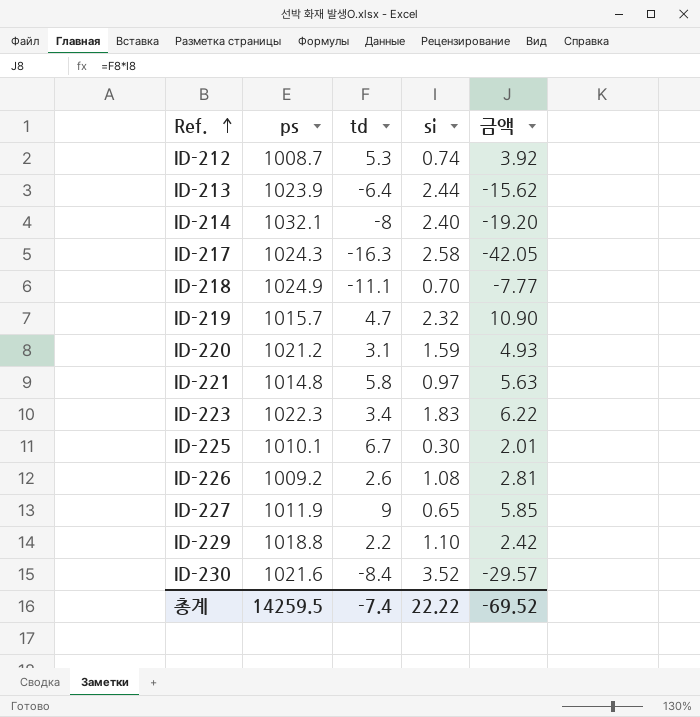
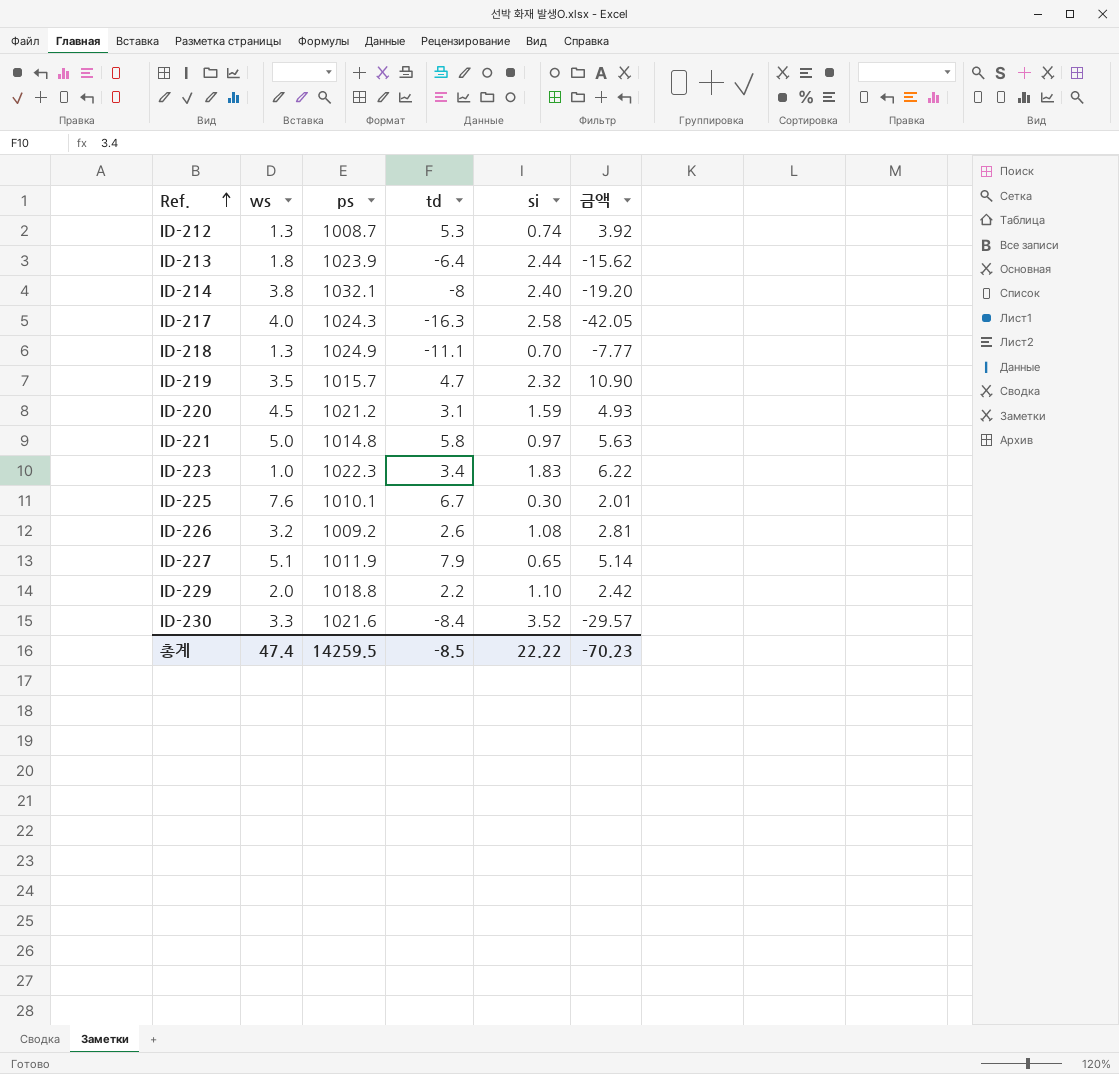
column ws | position: none -> 2
ID-227 | td: 9 -> 7.9
ID-227 | 금액: 5.85 -> 5.14
총계 | td: -7.4 -> -8.5
총계 | 금액: -69.52 -> -70.23

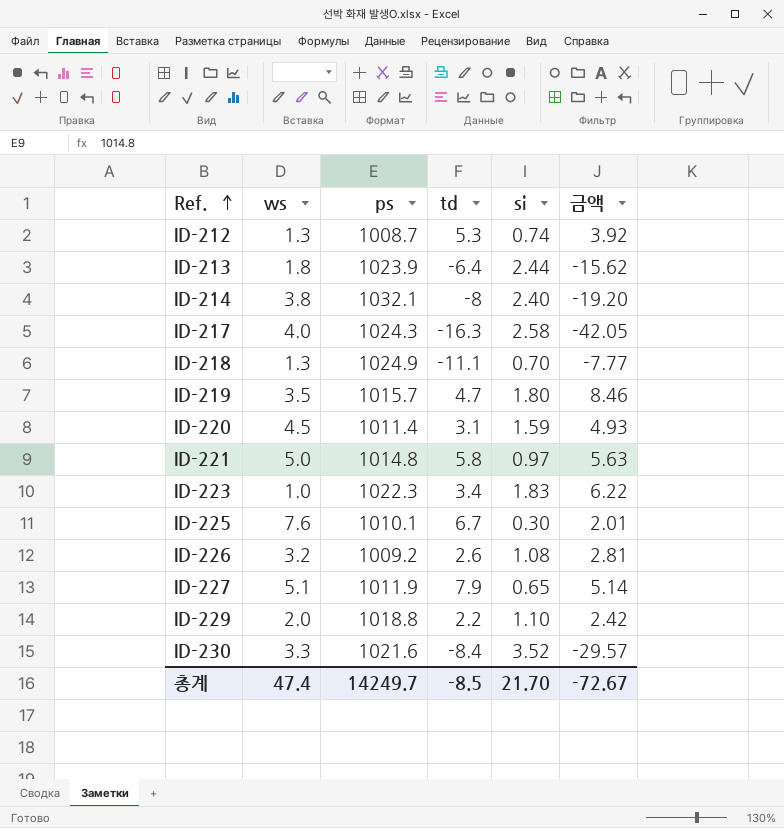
ID-219 | si: 2.32 -> 1.80
ID-219 | 금액: 10.90 -> 8.46
ID-220 | ps: 1021.2 -> 1011.4
총계 | ps: 14259.5 -> 14249.7
총계 | si: 22.22 -> 21.70
총계 | 금액: -70.23 -> -72.67

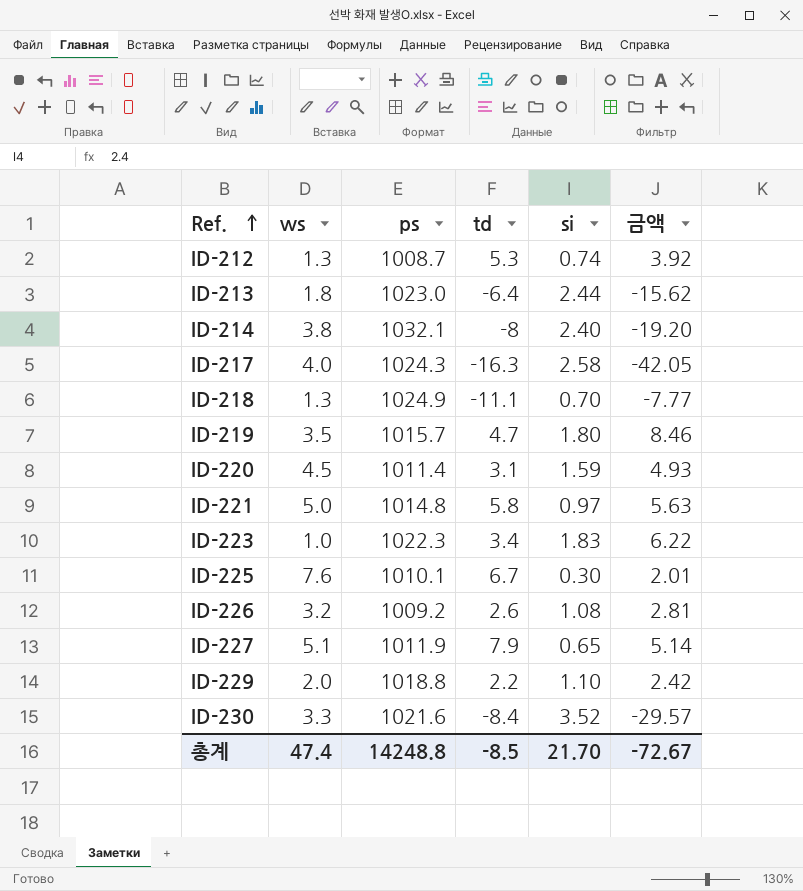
ID-213 | ps: 1023.9 -> 1023.0
총계 | ps: 14249.7 -> 14248.8

